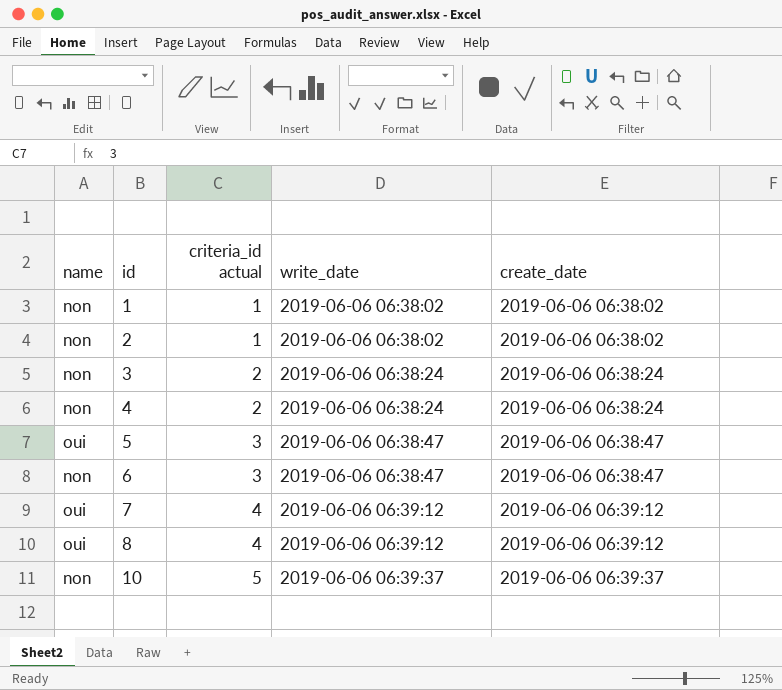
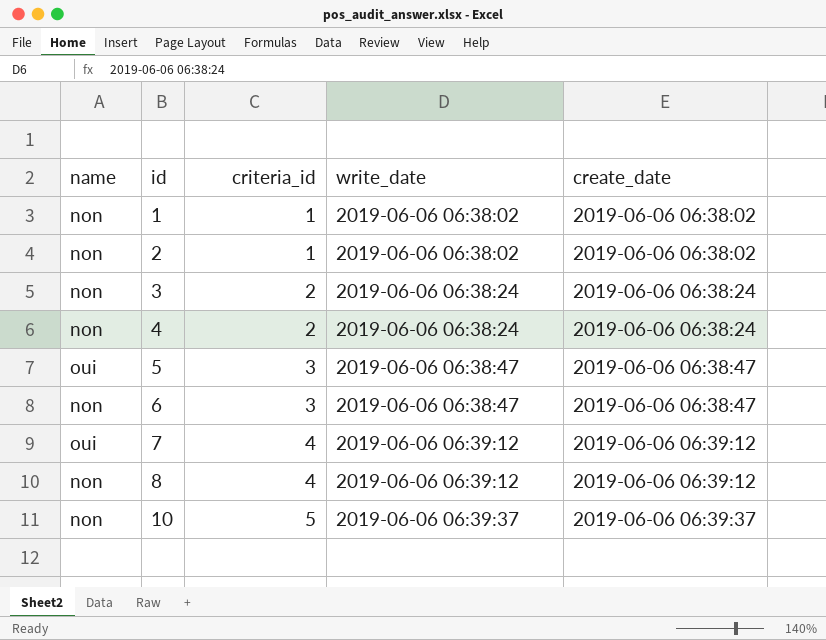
column name: criteria_id actual -> criteria_id
8 | name: oui -> non

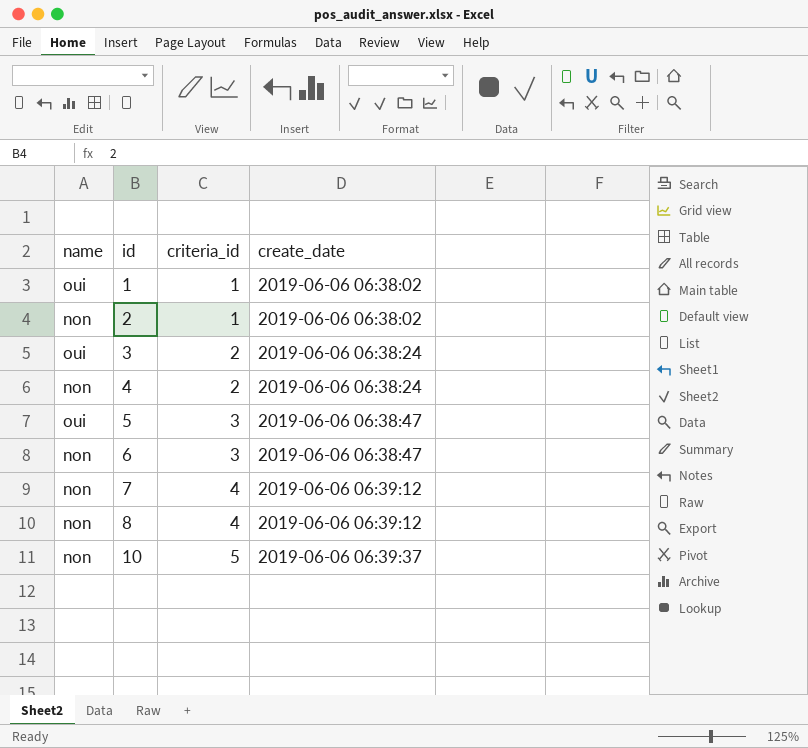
column write_date | position: 4 -> none
1 | name: non -> oui
3 | name: non -> oui
7 | name: oui -> non

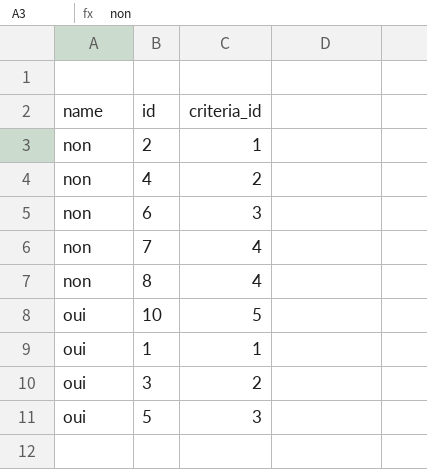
row order: id ascending -> name ascending
column create_date | position: 4 -> none
10 | name: non -> oui

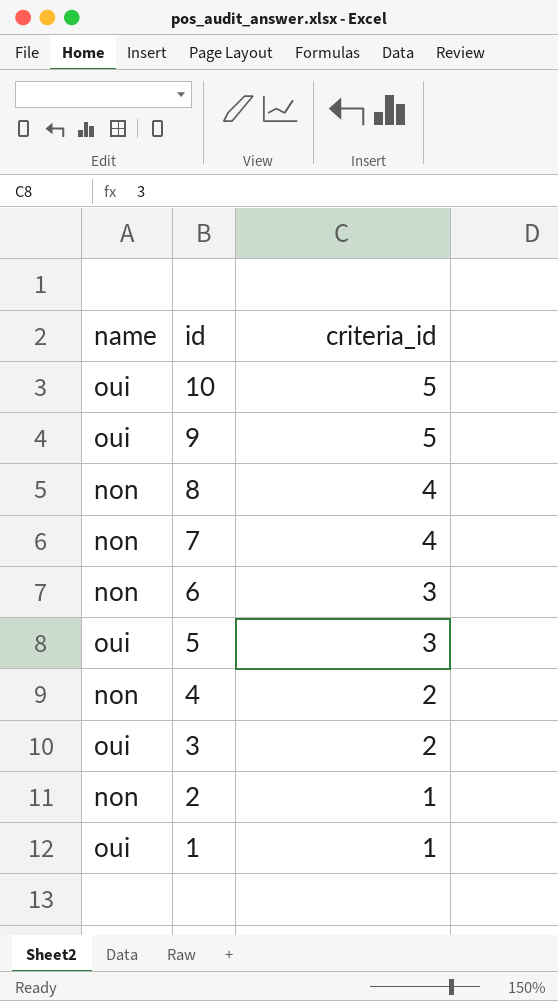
row order: name ascending -> id descending
row 9: none -> oui | 5

